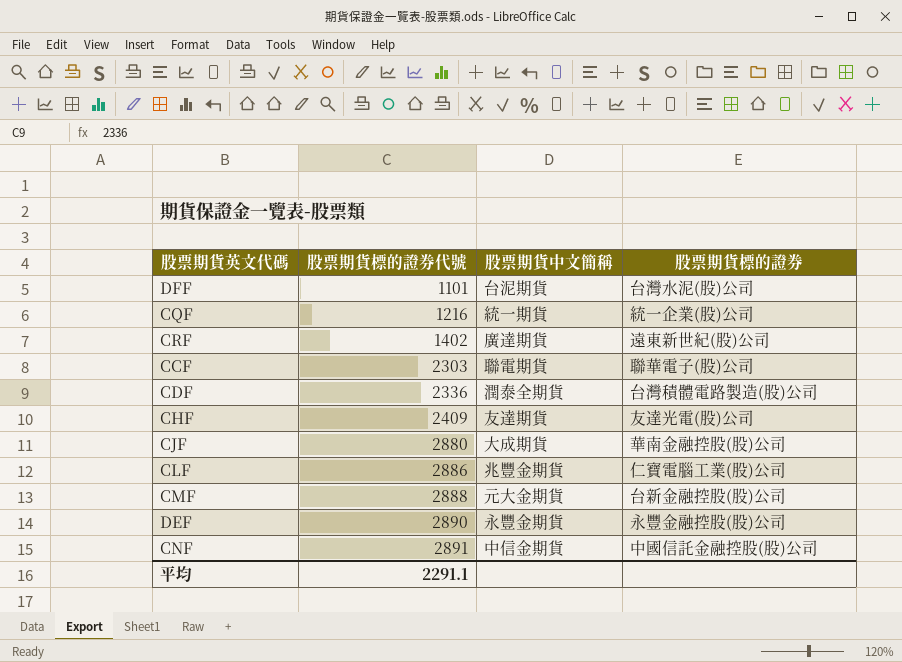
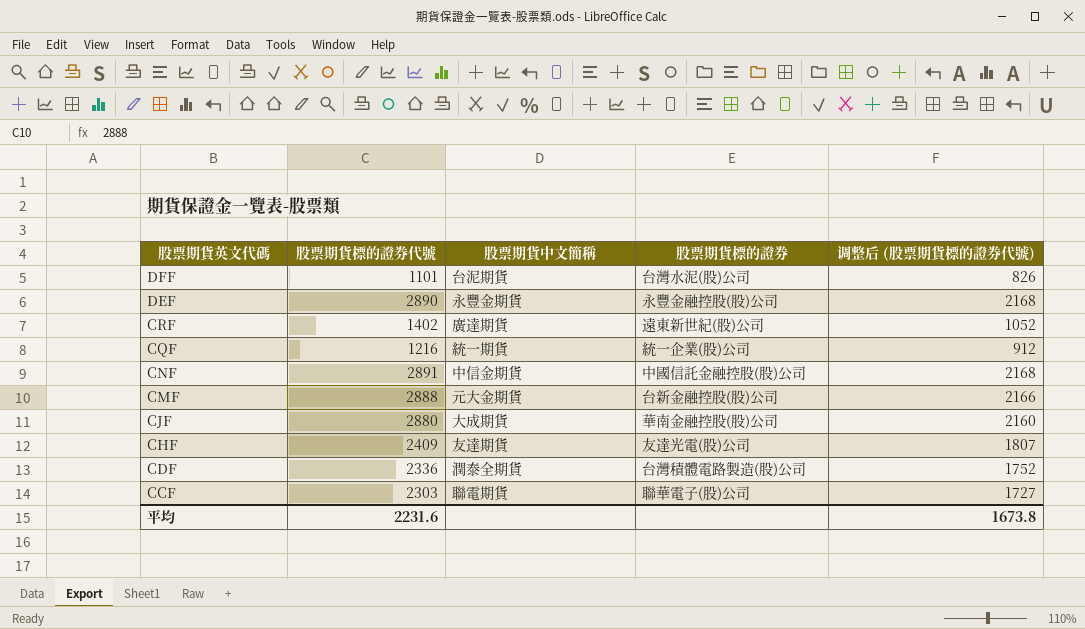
row order: 股票期貨標的證券代號 ascending -> 股票期貨英文代碼 descending
column 调整后 (股票期貨標的證券代號) | formula: none -> [股票期貨標的證券代號] * 0.75
row CLF: 2886 | 兆豐金期貨 | 仁寶電腦工業(股)公司 -> none
平均 | 股票期貨標的證券代號: 2291.1 -> 2231.6

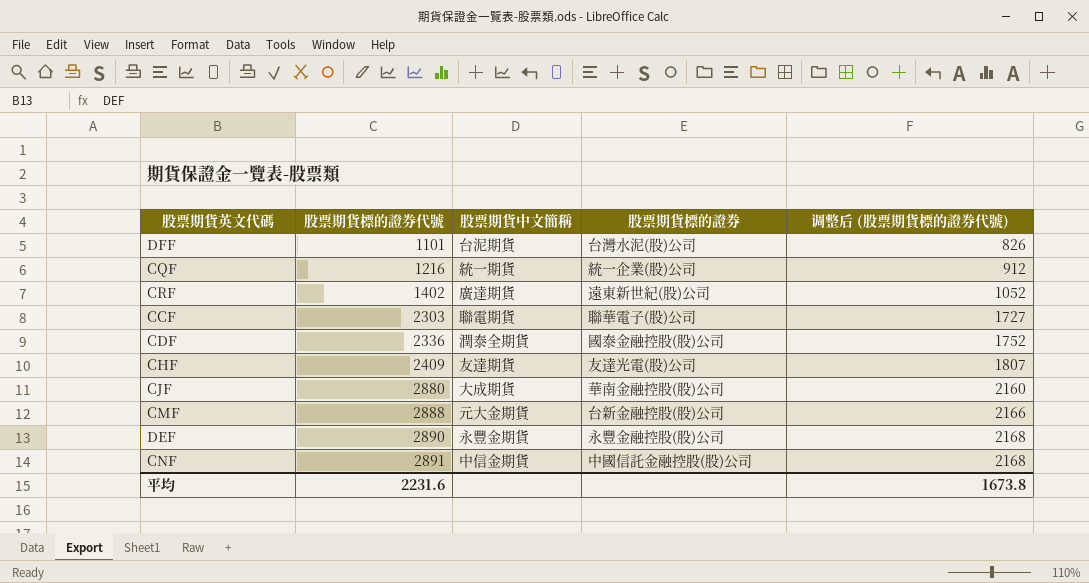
row order: 股票期貨英文代碼 descending -> 股票期貨標的證券代號 ascending
CDF | 股票期貨標的證券: 台灣積體電路製造(股)公司 -> 國泰金融控股(股)公司

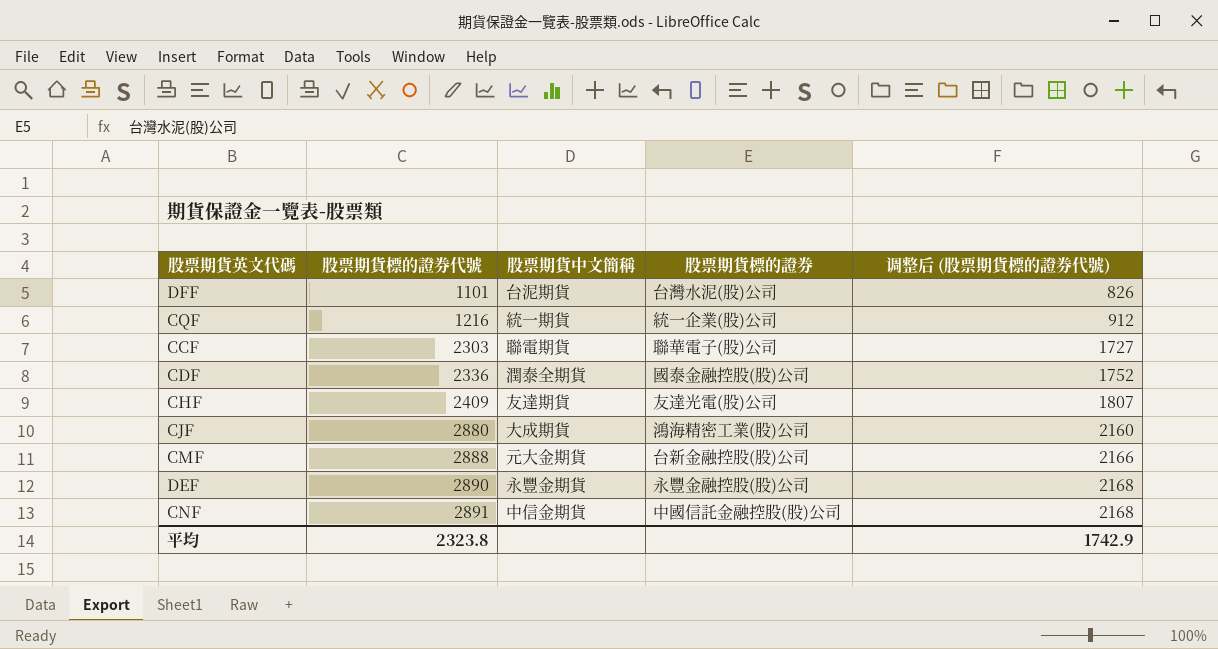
row CRF: 1402 | 廣達期貨 | 遠東新世紀(股)公司 | 1052 -> none
CJF | 股票期貨標的證券: 華南金融控股(股)公司 -> 鴻海精密工業(股)公司
平均 | 股票期貨標的證券代號: 2231.6 -> 2323.8
平均 | 调整后 (股票期貨標的證券代號): 1673.8 -> 1742.9

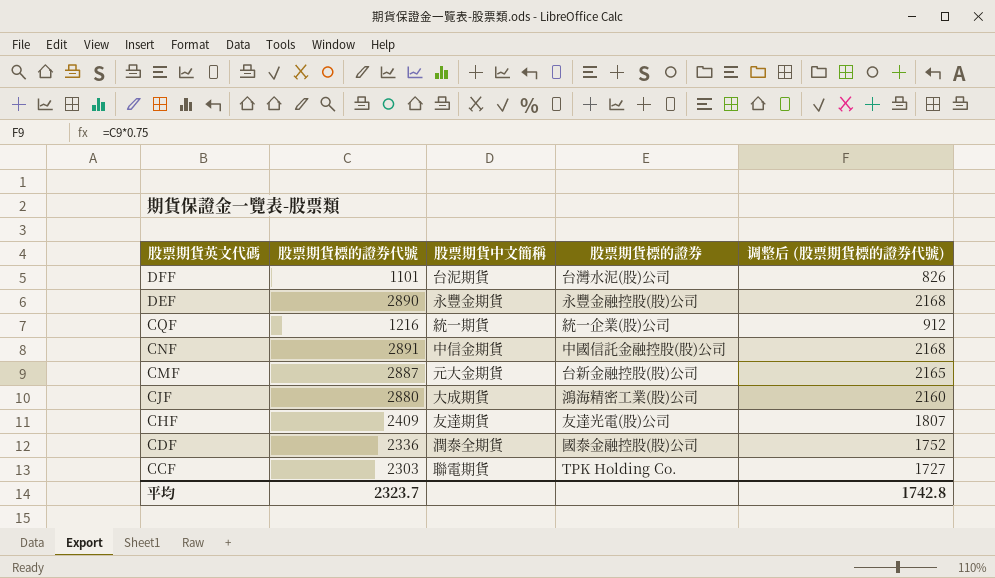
row order: 股票期貨標的證券代號 ascending -> 股票期貨英文代碼 descending
CMF | 股票期貨標的證券代號: 2888 -> 2887
CMF | 调整后 (股票期貨標的證券代號): 2166 -> 2165
CCF | 股票期貨標的證券: 聯華電子(股)公司 -> TPK Holding Co.
平均 | 股票期貨標的證券代號: 2323.8 -> 2323.7
平均 | 调整后 (股票期貨標的證券代號): 1742.9 -> 1742.8

